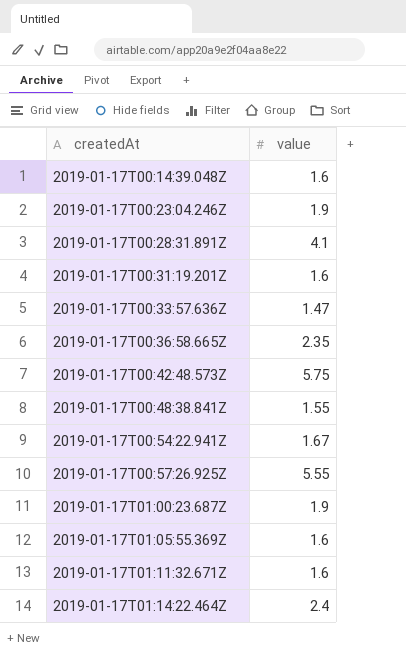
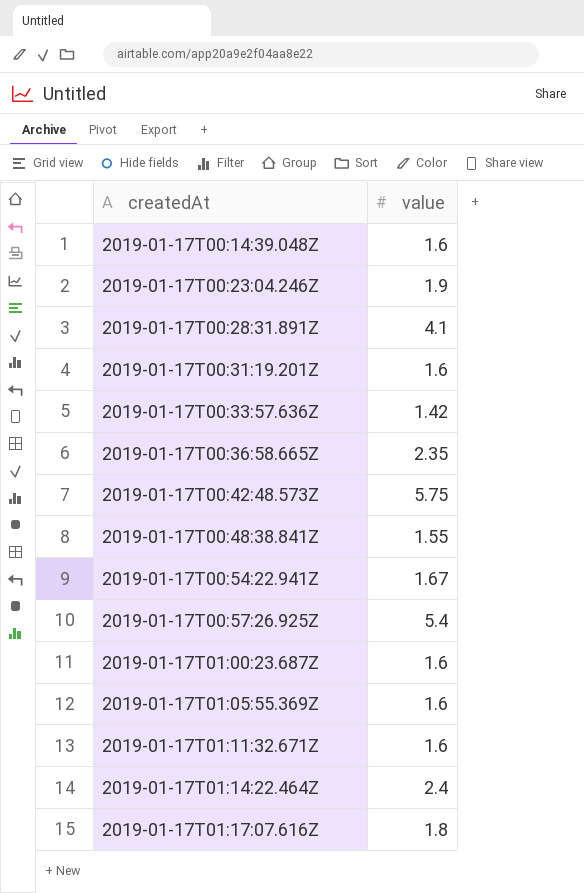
2019-01-17T00:33:57.636Z | value: 1.47 -> 1.42
2019-01-17T00:57:26.925Z | value: 5.55 -> 5.4
2019-01-17T01:00:23.687Z | value: 1.9 -> 1.6
row 2019-01-17T01:17:07.616Z: none -> 1.8

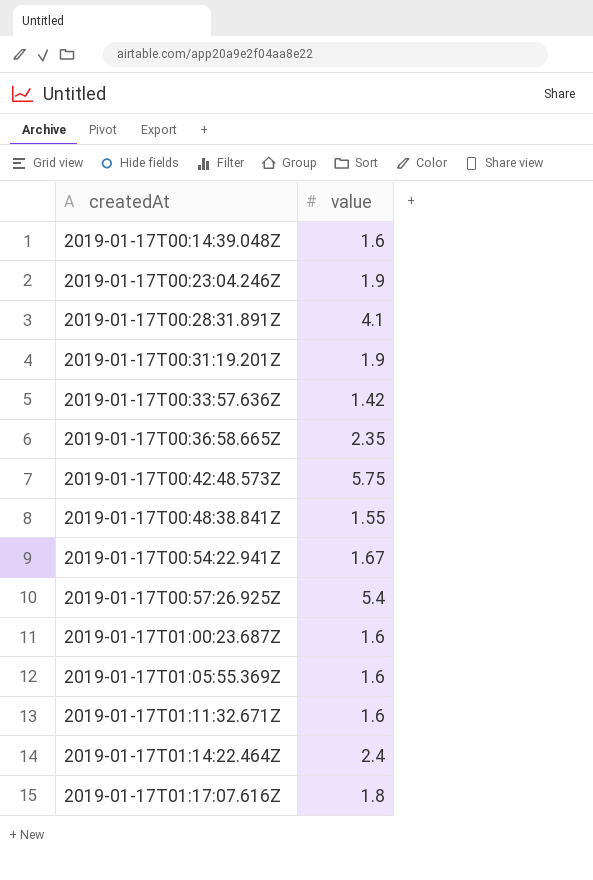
2019-01-17T00:31:19.201Z | value: 1.6 -> 1.9

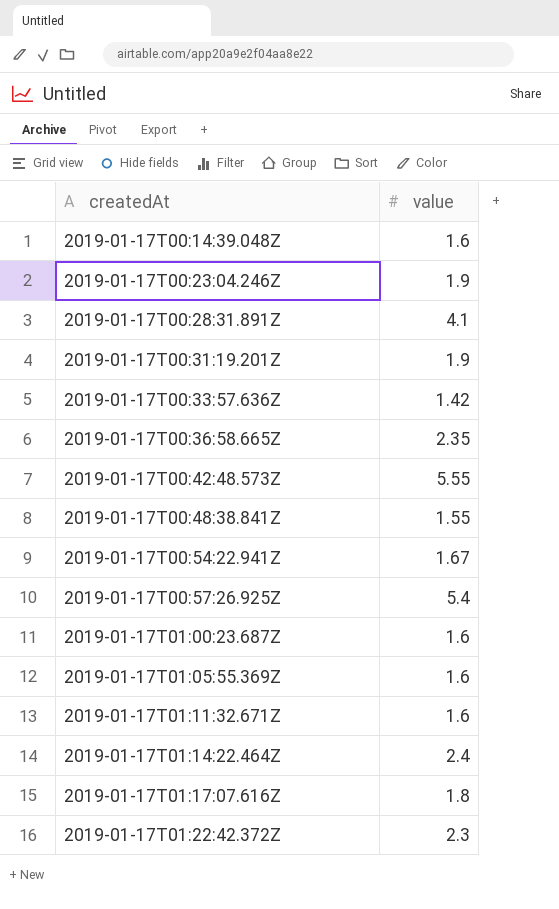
2019-01-17T00:42:48.573Z | value: 5.75 -> 5.55
row 2019-01-17T01:22:42.372Z: none -> 2.3

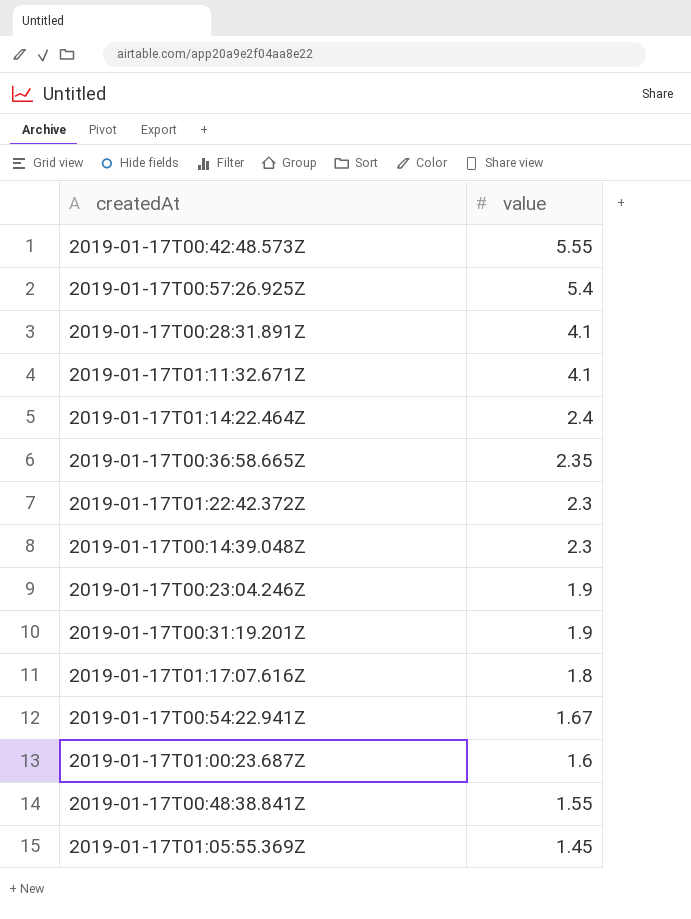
row order: createdAt ascending -> value descending
row 2019-01-17T00:33:57.636Z: 1.42 -> none
2019-01-17T01:11:32.671Z | value: 1.6 -> 4.1
2019-01-17T00:14:39.048Z | value: 1.6 -> 2.3
2019-01-17T01:05:55.369Z | value: 1.6 -> 1.45

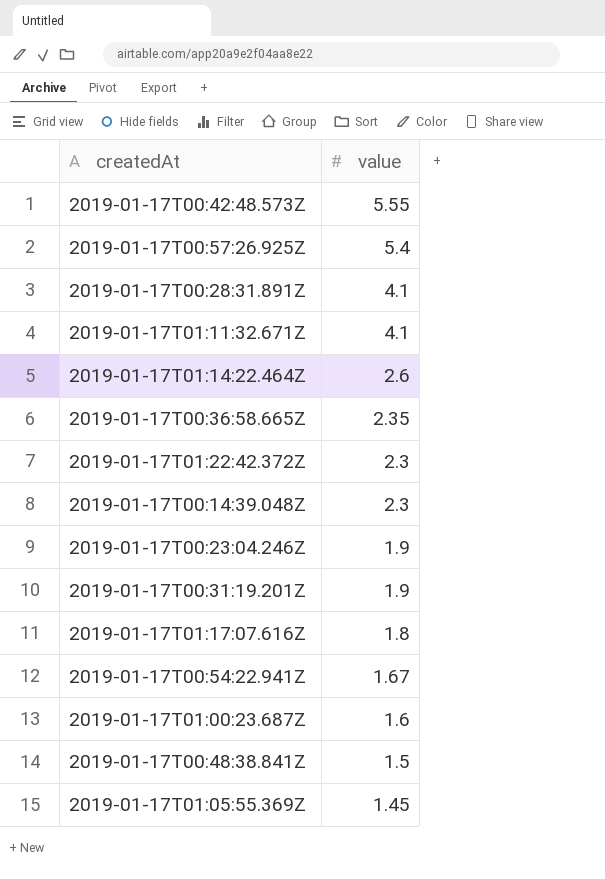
2019-01-17T01:14:22.464Z | value: 2.4 -> 2.6
2019-01-17T00:48:38.841Z | value: 1.55 -> 1.5

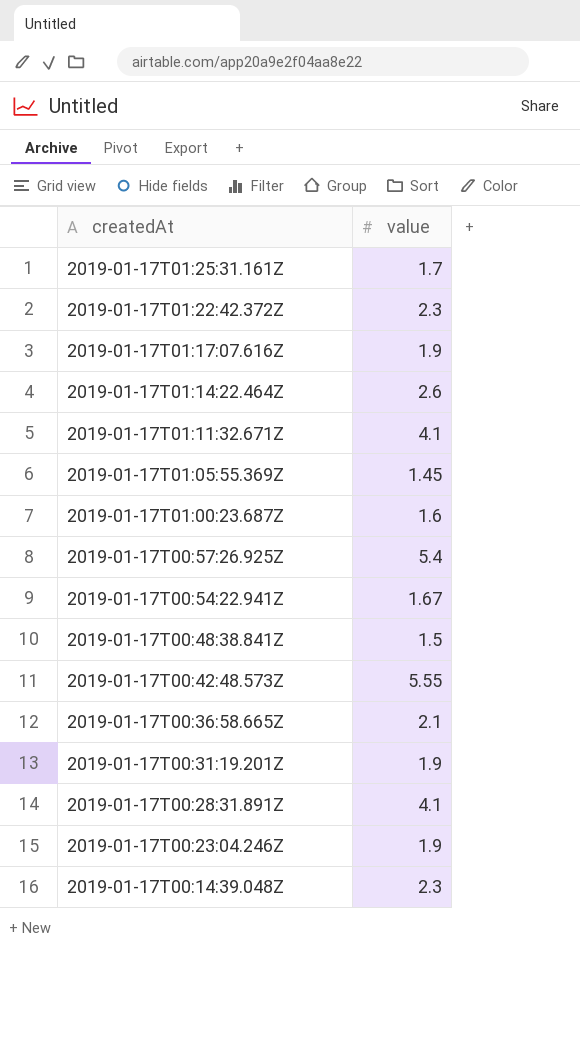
row order: value descending -> createdAt descending
row 2019-01-17T01:25:31.161Z: none -> 1.7
2019-01-17T01:17:07.616Z | value: 1.8 -> 1.9
2019-01-17T00:36:58.665Z | value: 2.35 -> 2.1

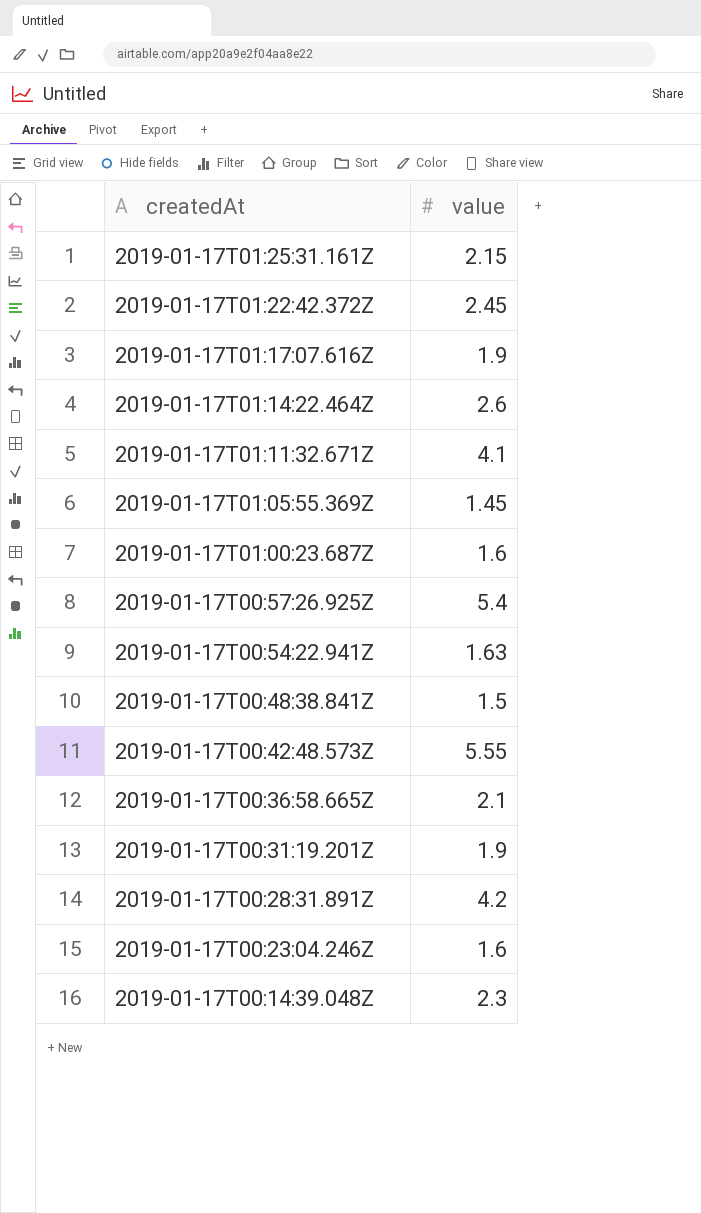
2019-01-17T01:25:31.161Z | value: 1.7 -> 2.15
2019-01-17T01:22:42.372Z | value: 2.3 -> 2.45
2019-01-17T00:54:22.941Z | value: 1.67 -> 1.63
2019-01-17T00:28:31.891Z | value: 4.1 -> 4.2
2019-01-17T00:23:04.246Z | value: 1.9 -> 1.6

